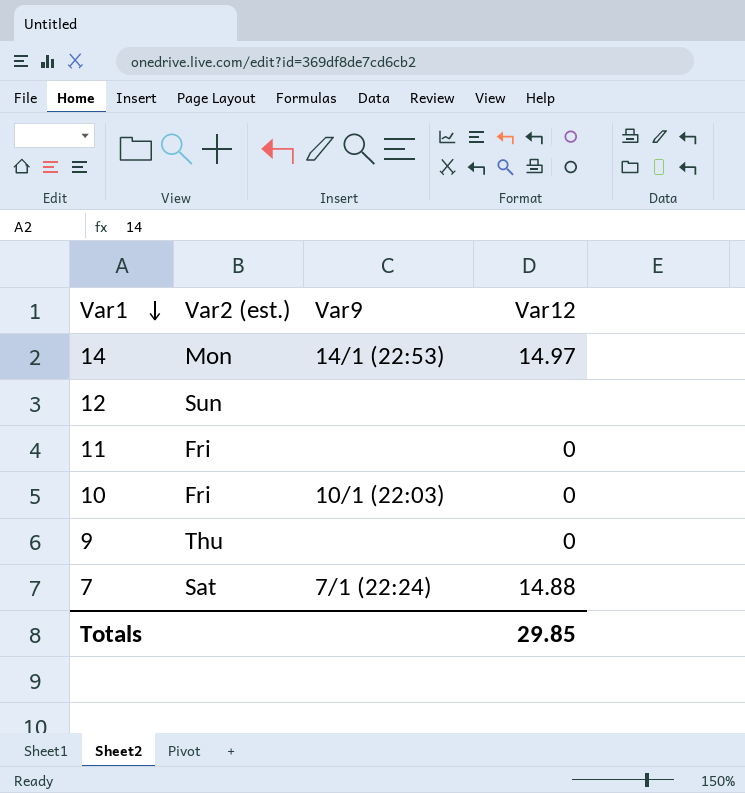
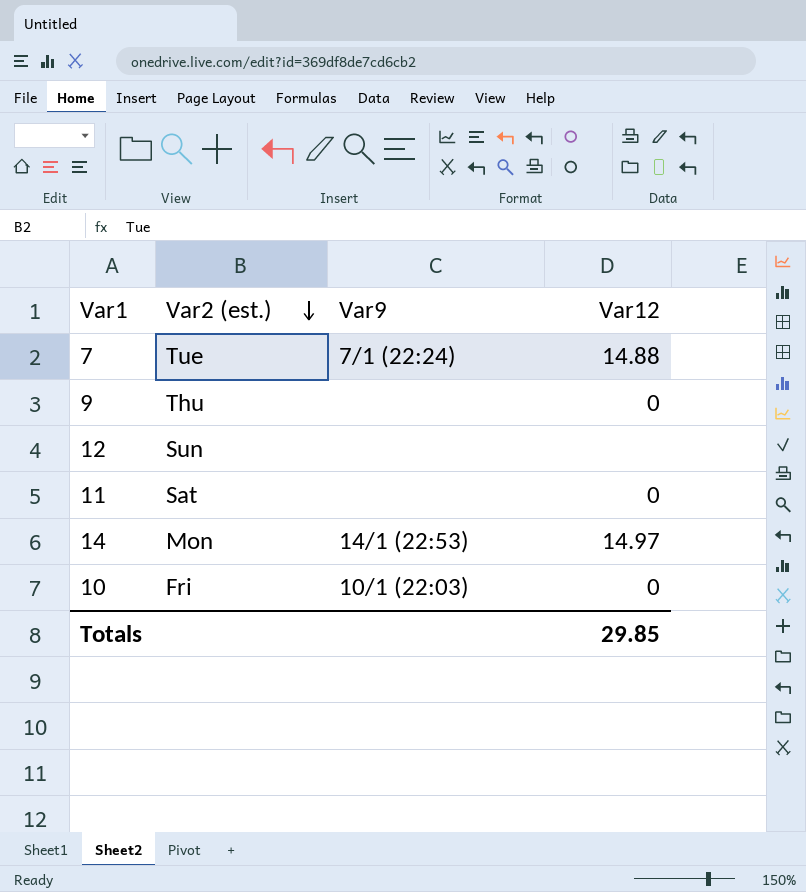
row order: Var1 descending -> Var2 (est.) descending
7 | Var2 (est.): Sat -> Tue
11 | Var2 (est.): Fri -> Sat

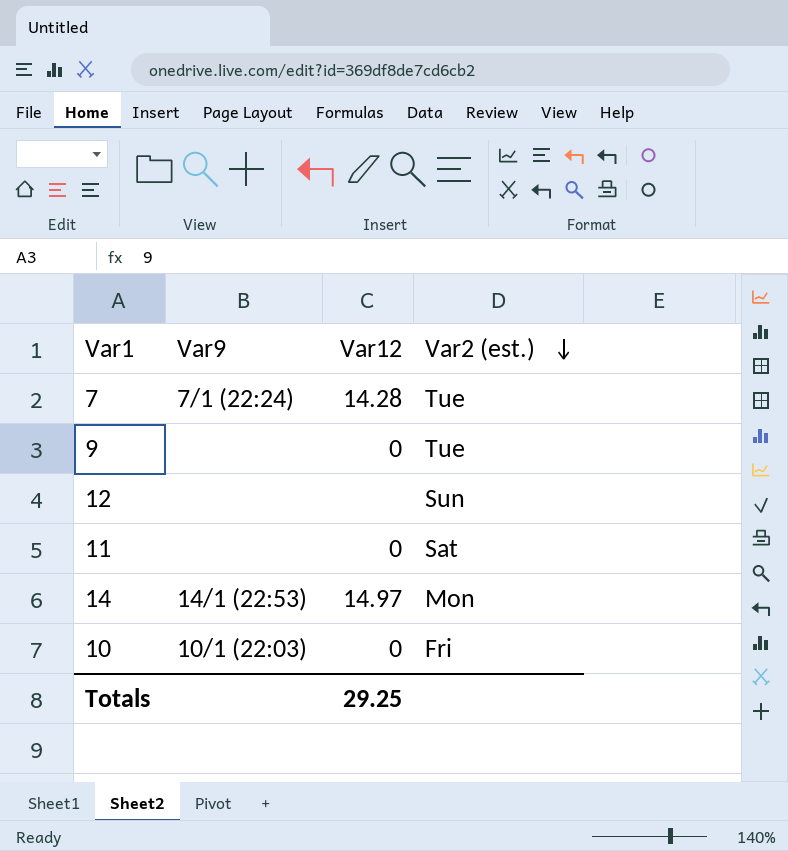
column Var2 (est.) | position: 2 -> 4
7 | Var12: 14.88 -> 14.28
9 | Var2 (est.): Thu -> Tue
Totals | Var12: 29.85 -> 29.25

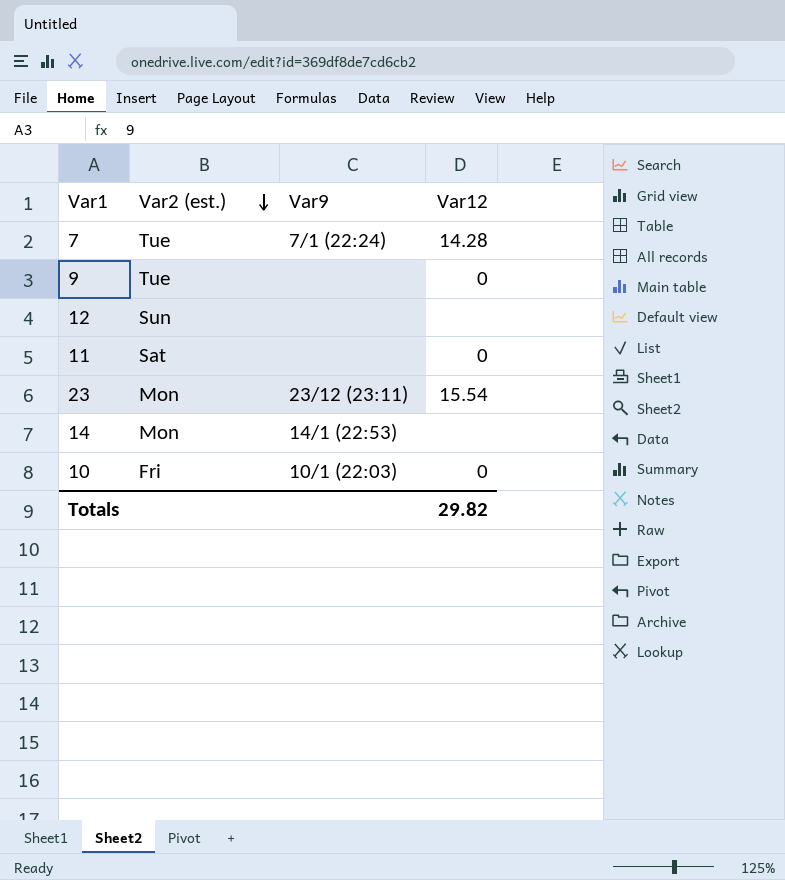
column Var2 (est.) | position: 4 -> 2
row 23: none -> Mon | 23/12 (23:11) | 15.54
14 | Var12: 14.97 -> none
Totals | Var12: 29.25 -> 29.82

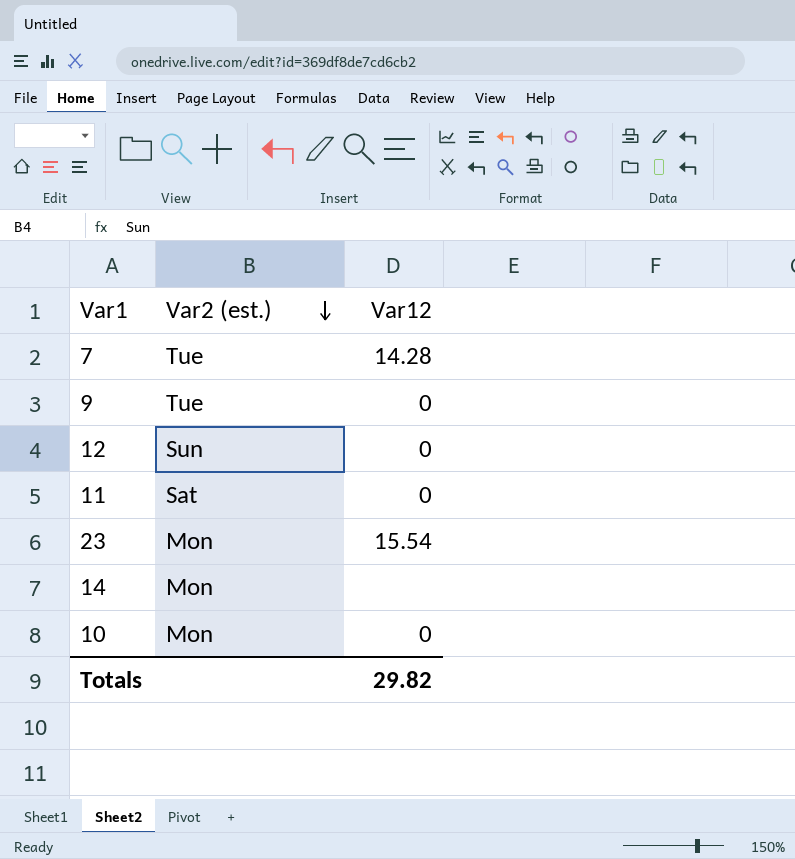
column Var9 | position: 3 -> none
12 | Var12: none -> 0
10 | Var2 (est.): Fri -> Mon

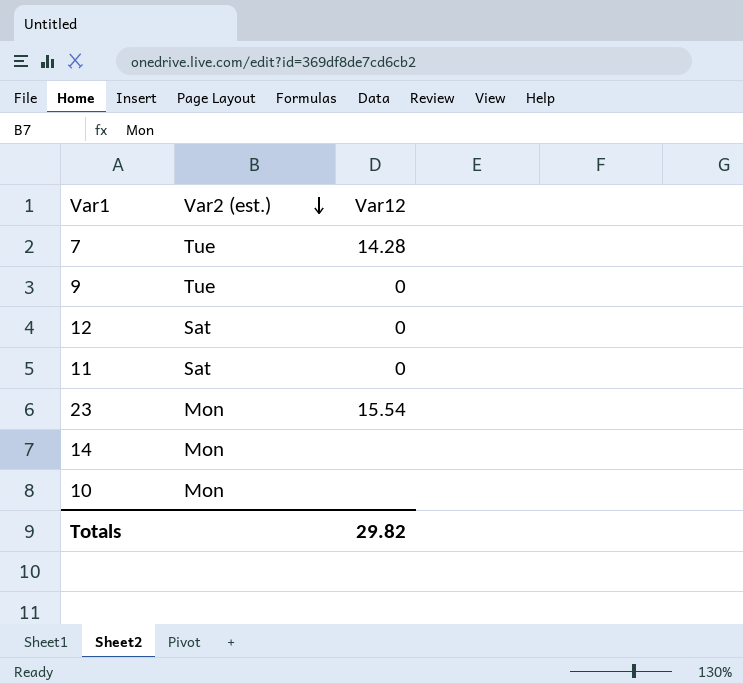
12 | Var2 (est.): Sun -> Sat
10 | Var12: 0 -> none

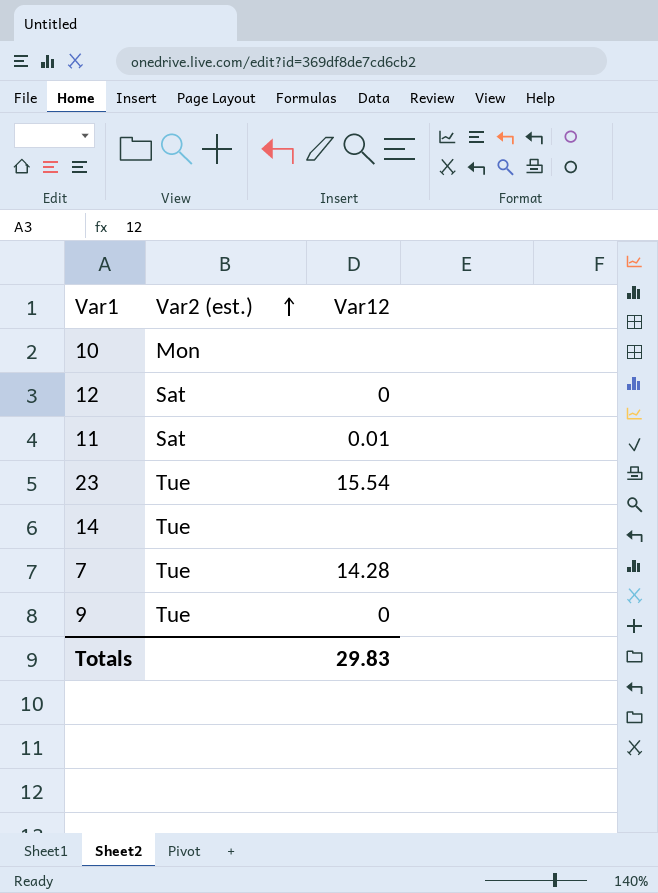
row order: Var2 (est.) descending -> Var2 (est.) ascending
11 | Var12: 0 -> 0.01
23 | Var2 (est.): Mon -> Tue
14 | Var2 (est.): Mon -> Tue
Totals | Var12: 29.82 -> 29.83

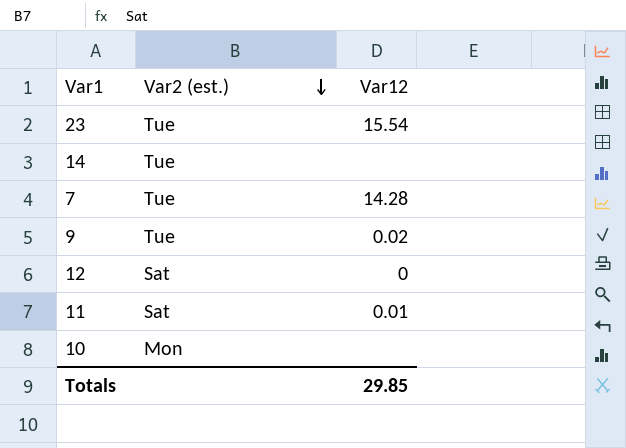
row order: Var2 (est.) ascending -> Var2 (est.) descending
9 | Var12: 0 -> 0.02
Totals | Var12: 29.83 -> 29.85

